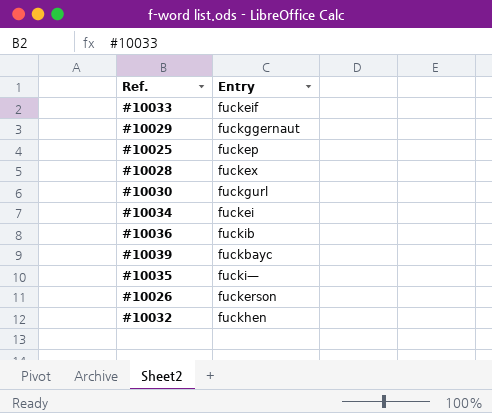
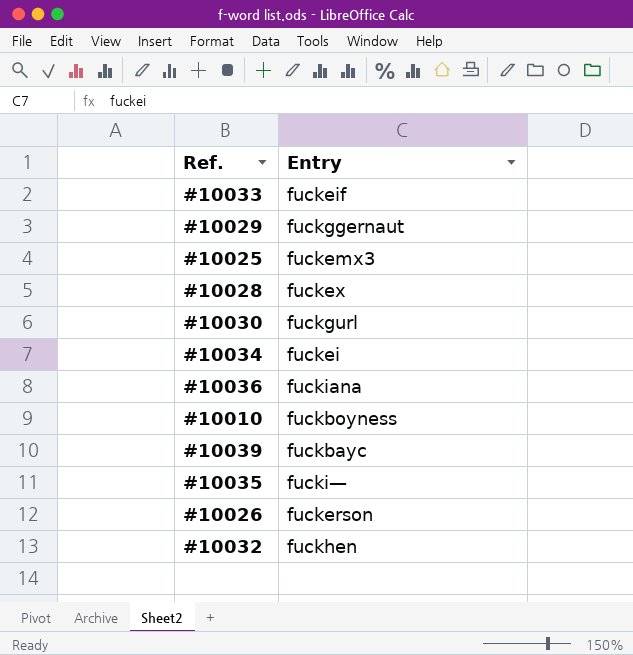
#10025 | Entry: fuckep -> fuckemx3
#10036 | Entry: fuckib -> fuckiana
row #10010: none -> fuckboyness

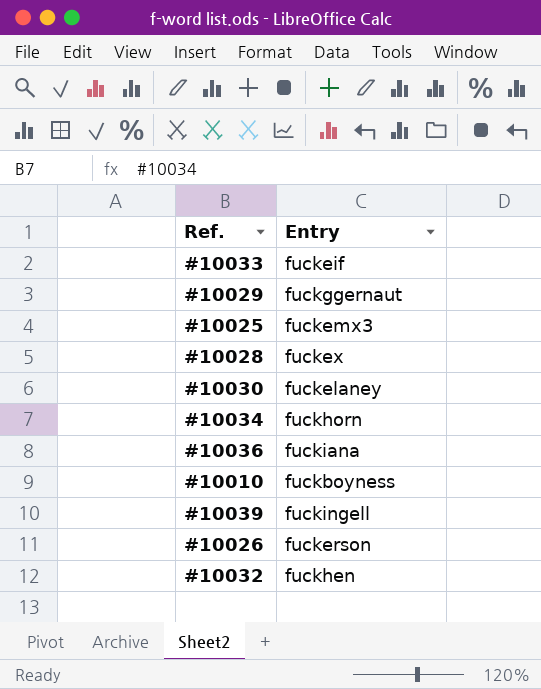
row #10035: fucki— -> none
#10030 | Entry: fuckgurl -> fuckelaney
#10034 | Entry: fuckei -> fuckhorn
#10039 | Entry: fuckbayc -> fuckingell

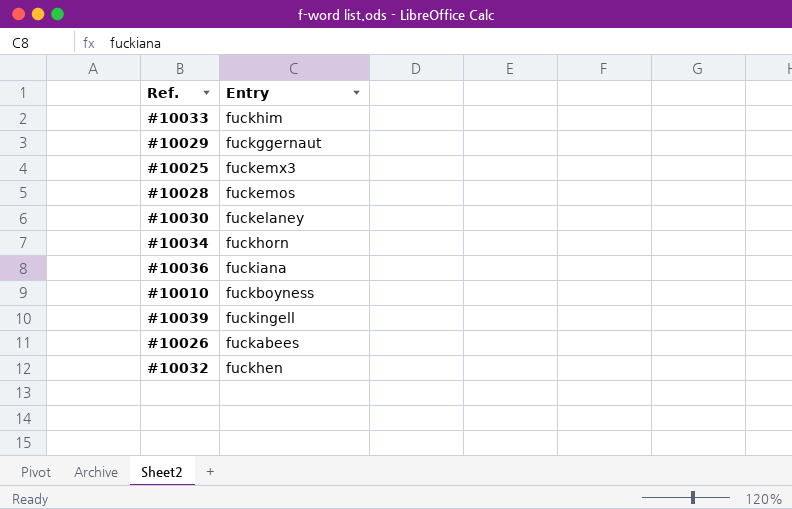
#10033 | Entry: fuckeif -> fuckhim
#10028 | Entry: fuckex -> fuckemos
#10026 | Entry: fuckerson -> fuckabees

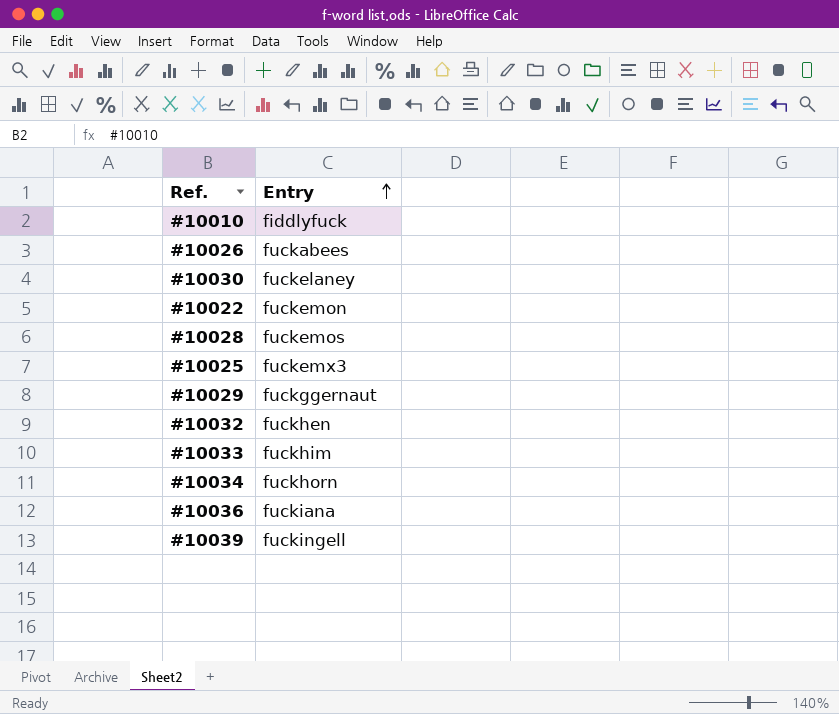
row order: none -> Entry ascending
#10010 | Entry: fuckboyness -> fiddlyfuck
row #10022: none -> fuckemon

